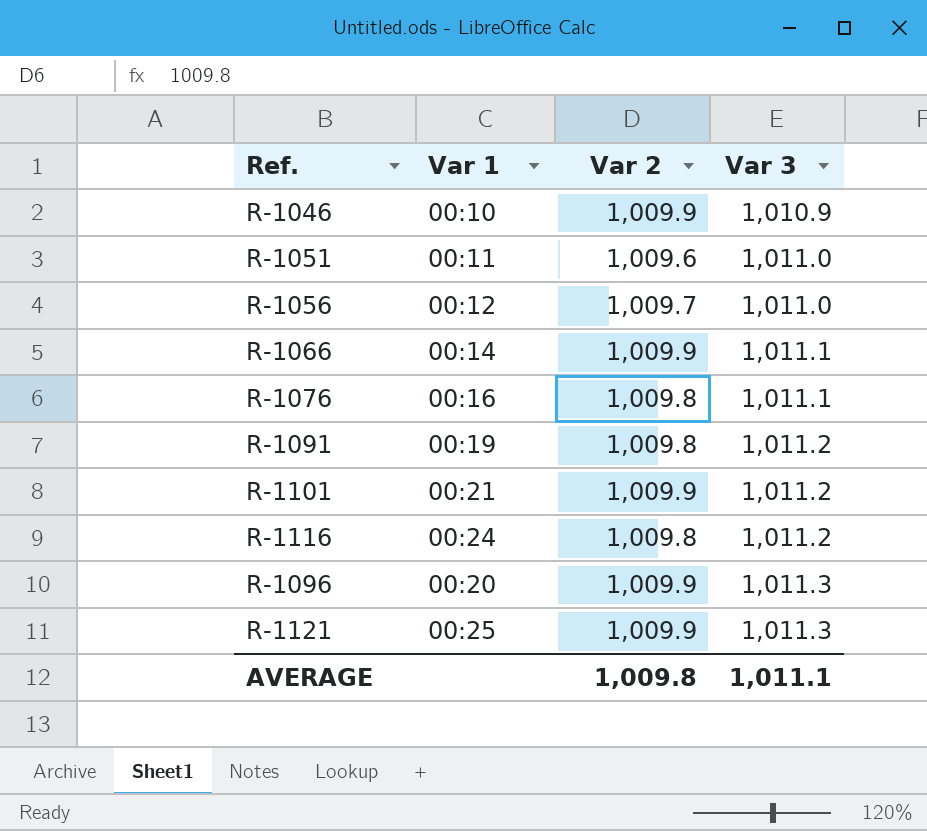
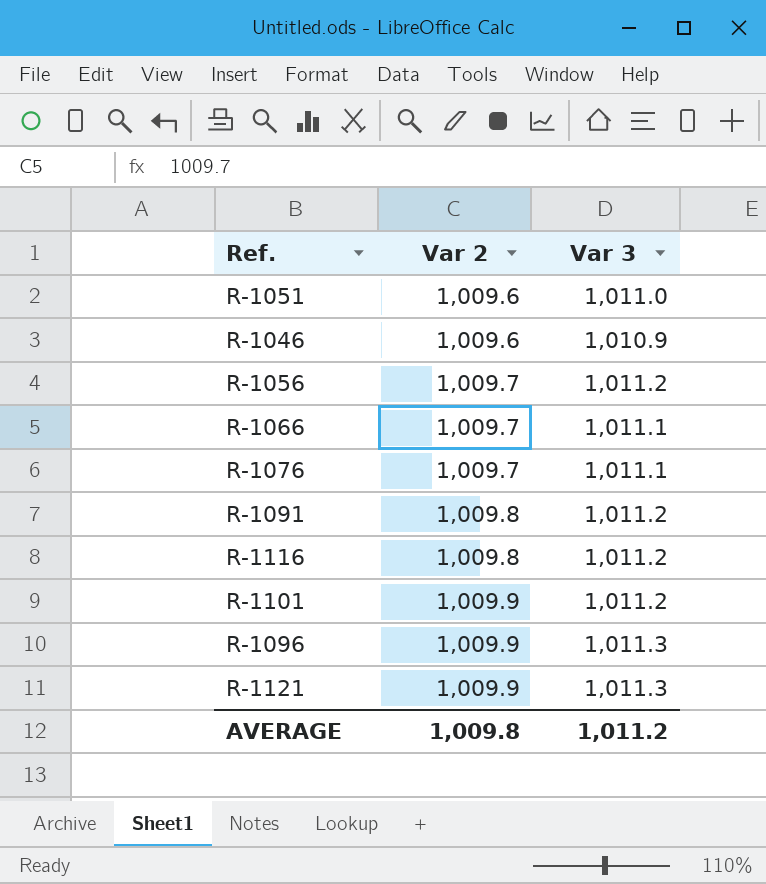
row order: Var 3 ascending -> Var 2 ascending
column Var 1 | position: 2 -> none
R-1046 | Var 2: 1,009.9 -> 1,009.6
R-1056 | Var 3: 1,011.0 -> 1,011.2
R-1066 | Var 2: 1,009.9 -> 1,009.7
R-1076 | Var 2: 1,009.8 -> 1,009.7
AVERAGE | Var 3: 1,011.1 -> 1,011.2

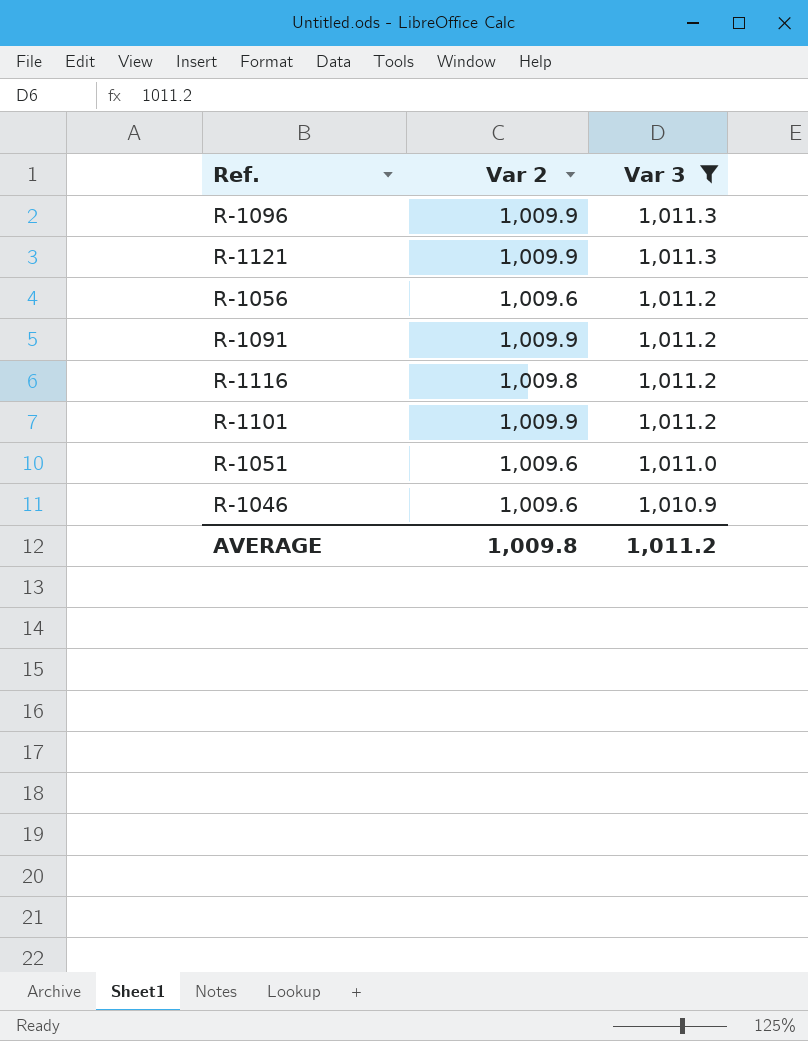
filter: none -> Var 3 != 1,011.1
row order: Var 2 ascending -> Var 3 descending
R-1056 | Var 2: 1,009.7 -> 1,009.6
R-1091 | Var 2: 1,009.8 -> 1,009.9

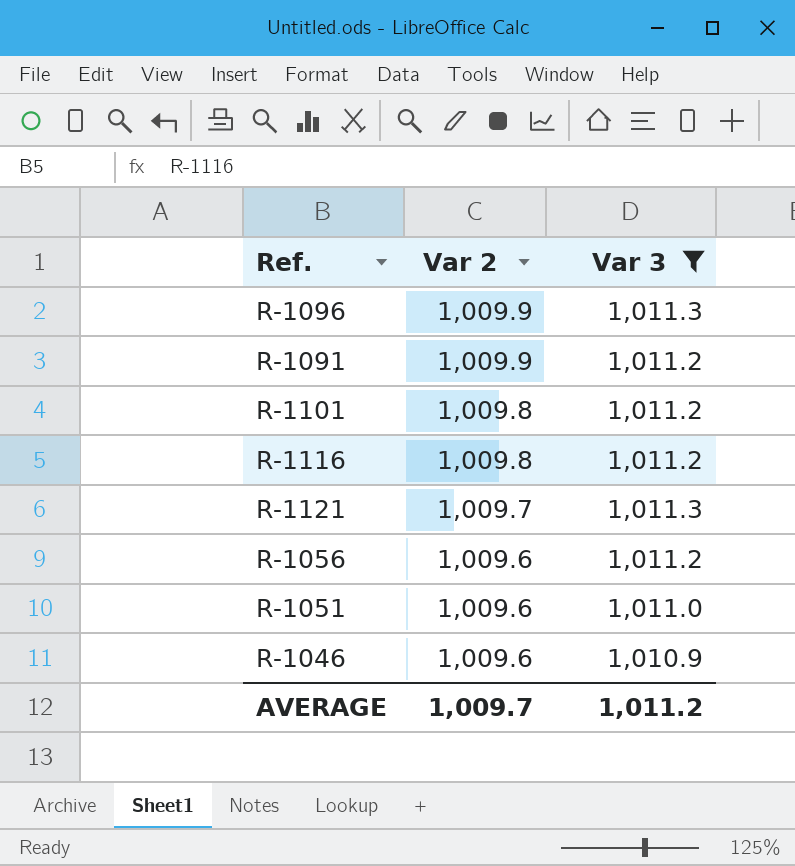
row order: Var 3 descending -> Var 2 descending
R-1101 | Var 2: 1,009.9 -> 1,009.8
R-1121 | Var 2: 1,009.9 -> 1,009.7
AVERAGE | Var 2: 1,009.8 -> 1,009.7

